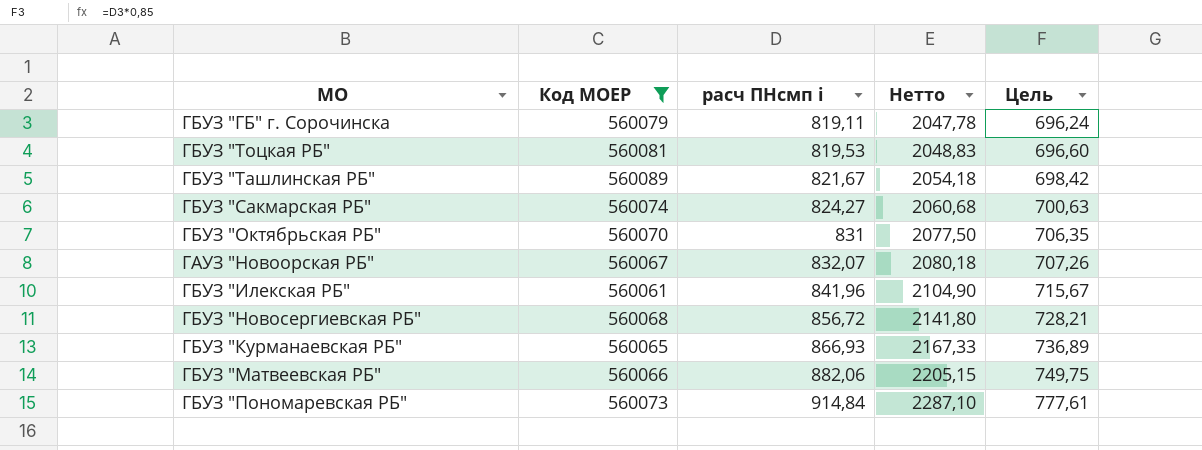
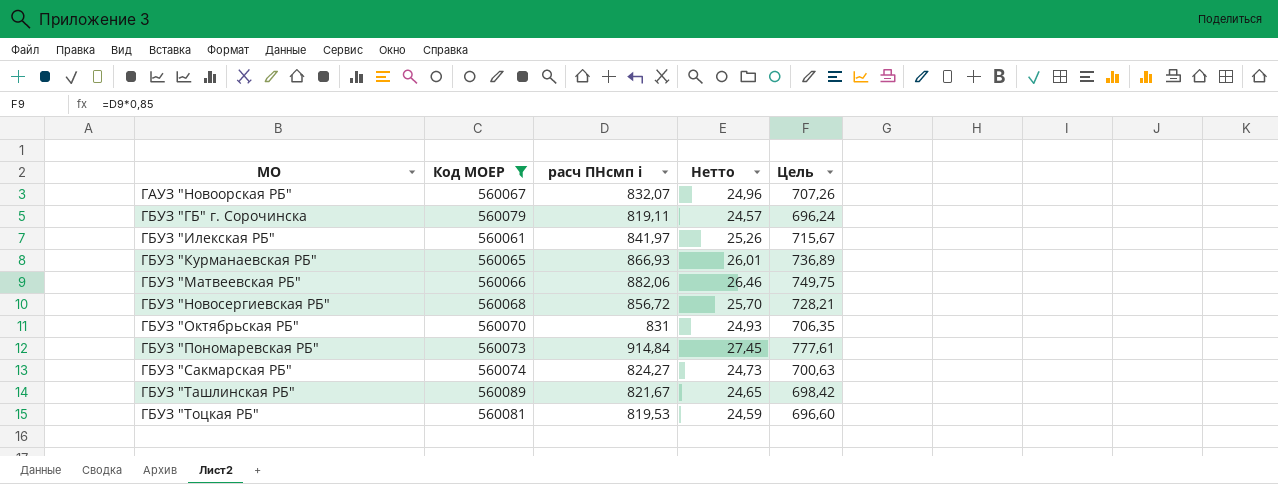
row order: расч ПНсмп i ascending -> МО ascending
column Нетто | formula: [расч ПНсмп i] * 2,5 -> [расч ПНсмп i] * 0,03
ГБУЗ "Илекская РБ" | расч ПНсмп i: 841,96 -> 841,97

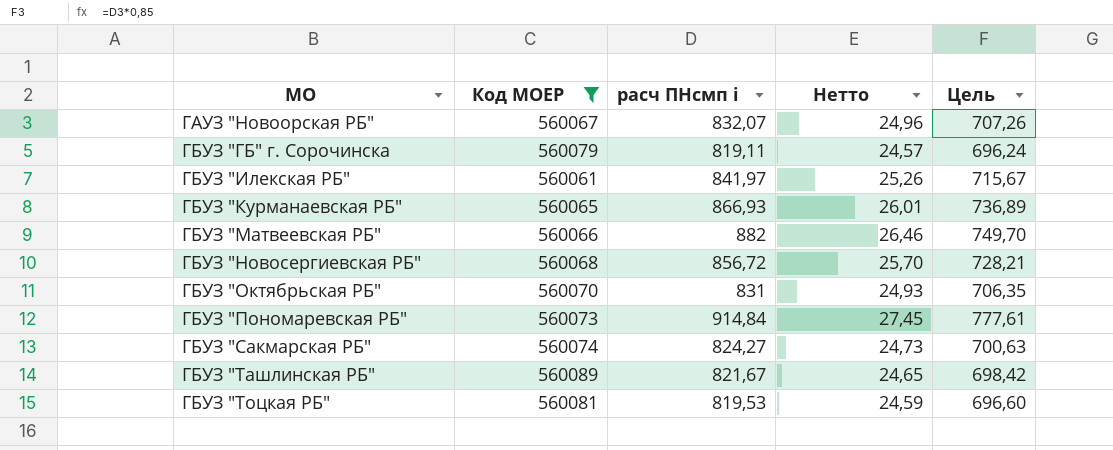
ГБУЗ "Матвеевская РБ" | расч ПНсмп i: 882,06 -> 882
ГБУЗ "Матвеевская РБ" | Цель: 749,75 -> 749,70

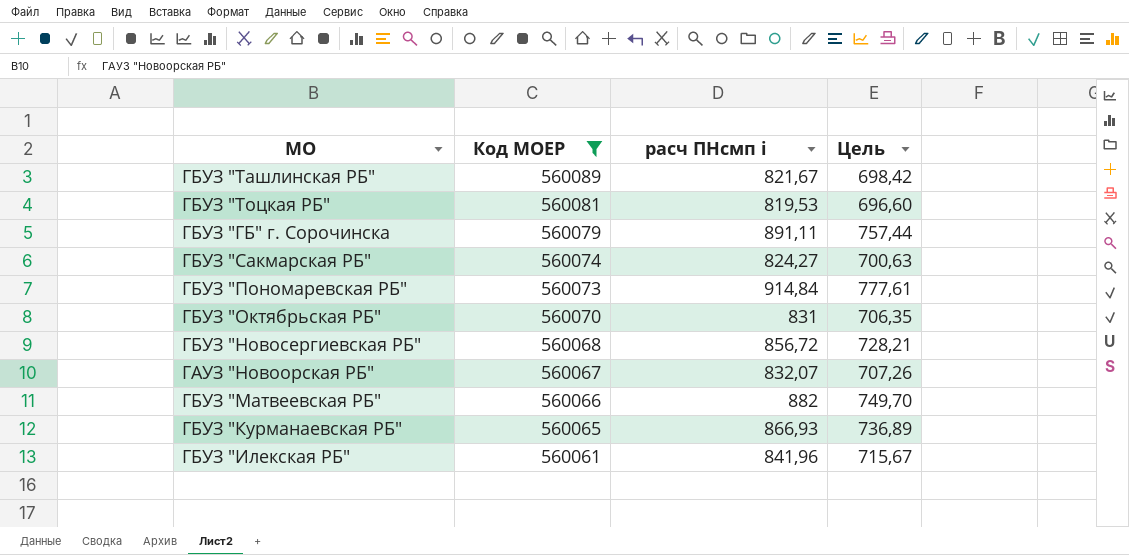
row order: МО ascending -> Код МОЕР descending
column Нетто | formula: [расч ПНсмп i] * 0,03 -> none
ГБУЗ "ГБ" г. Сорочинска | расч ПНсмп i: 819,11 -> 891,11
ГБУЗ "ГБ" г. Сорочинска | Цель: 696,24 -> 757,44
ГБУЗ "Илекская РБ" | расч ПНсмп i: 841,97 -> 841,96

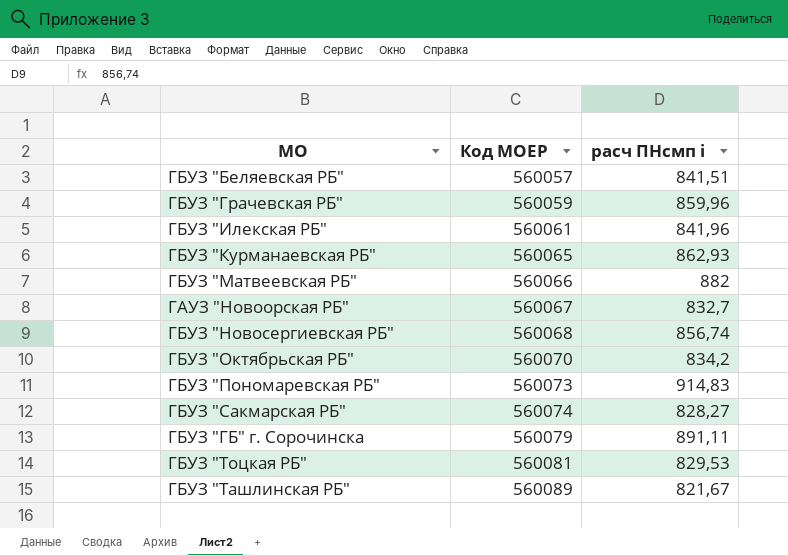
filter: Код МОЕР >= 560061 -> none
row order: Код МОЕР descending -> Код МОЕР ascending
column Цель | formula: [расч ПНсмп i] * 0,85 -> none
ГБУЗ "Курманаевская РБ" | расч ПНсмп i: 866,93 -> 862,93
ГАУЗ "Новоорская РБ" | расч ПНсмп i: 832,07 -> 832,7
ГБУЗ "Новосергиевская РБ" | расч ПНсмп i: 856,72 -> 856,74
ГБУЗ "Октябрьская РБ" | расч ПНсмп i: 831 -> 834,2
ГБУЗ "Пономаревская РБ" | расч ПНсмп i: 914,84 -> 914,83
ГБУЗ "Сакмарская РБ" | расч ПНсмп i: 824,27 -> 828,27
ГБУЗ "Тоцкая РБ" | расч ПНсмп i: 819,53 -> 829,53

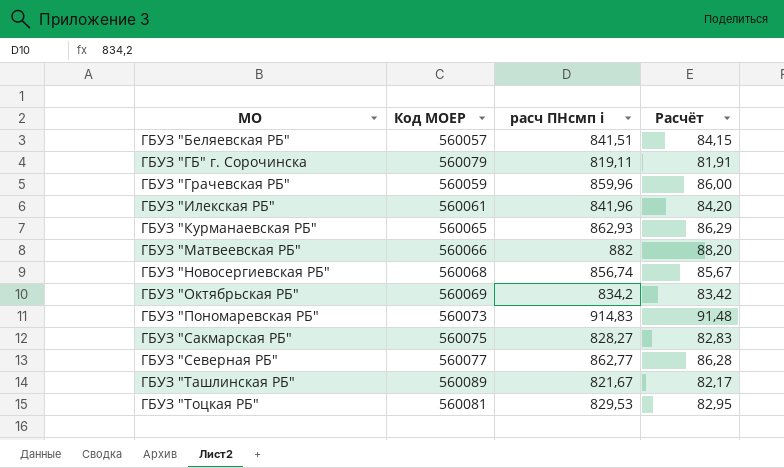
row order: Код МОЕР ascending -> МО ascending
column Расчёт | formula: none -> [расч ПНсмп i] * 0,1
row ГАУЗ "Новоорская РБ": 560067 | 832,7 -> none
ГБУЗ "ГБ" г. Сорочинска | расч ПНсмп i: 891,11 -> 819,11
ГБУЗ "Октябрьская РБ" | Код МОЕР: 560070 -> 560069
ГБУЗ "Сакмарская РБ" | Код МОЕР: 560074 -> 560075
row ГБУЗ "Северная РБ": none -> 560077 | 862,77 | 86,28

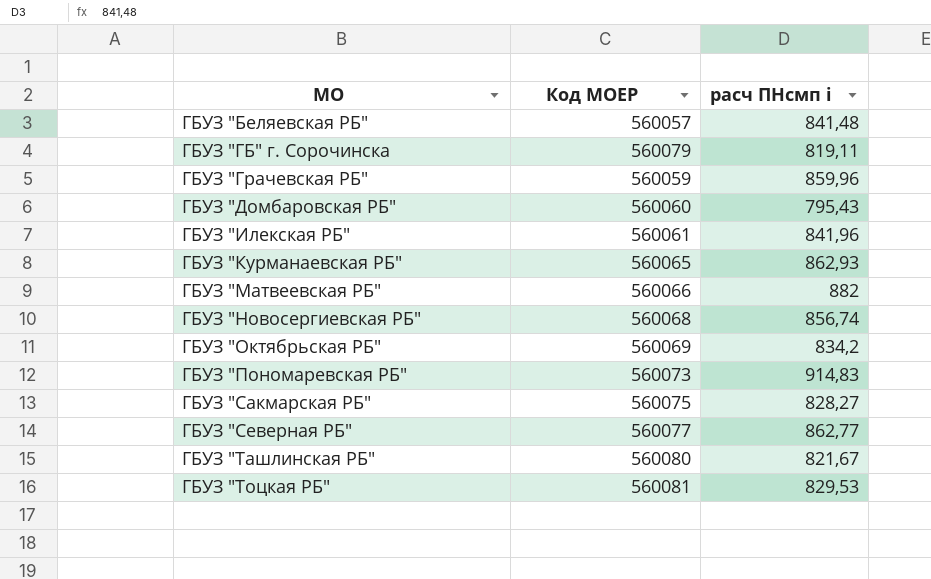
column Расчёт | formula: [расч ПНсмп i] * 0,1 -> none
ГБУЗ "Беляевская РБ" | расч ПНсмп i: 841,51 -> 841,48
row ГБУЗ "Домбаровская РБ": none -> 560060 | 795,43
ГБУЗ "Ташлинская РБ" | Код МОЕР: 560089 -> 560080

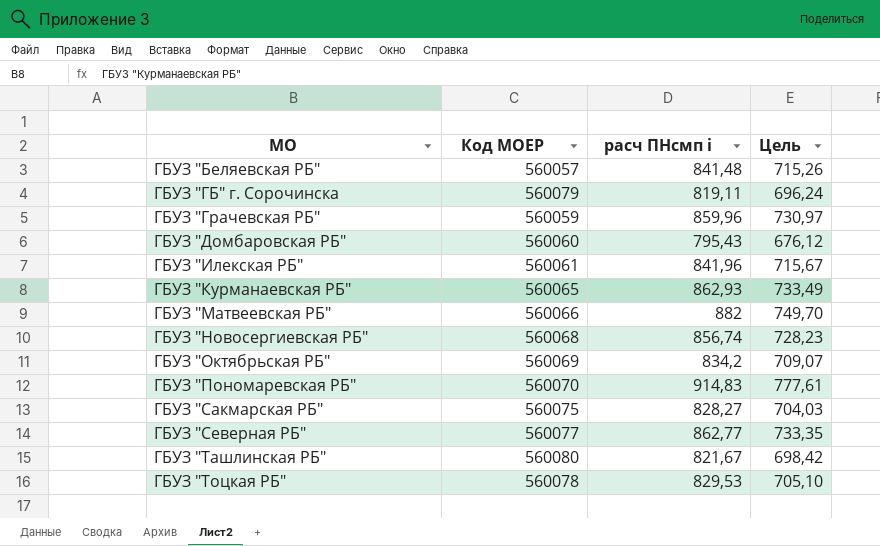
column Цель | formula: none -> [расч ПНсмп i] * 0,85
ГБУЗ "Пономаревская РБ" | Код МОЕР: 560073 -> 560070
ГБУЗ "Тоцкая РБ" | Код МОЕР: 560081 -> 560078

